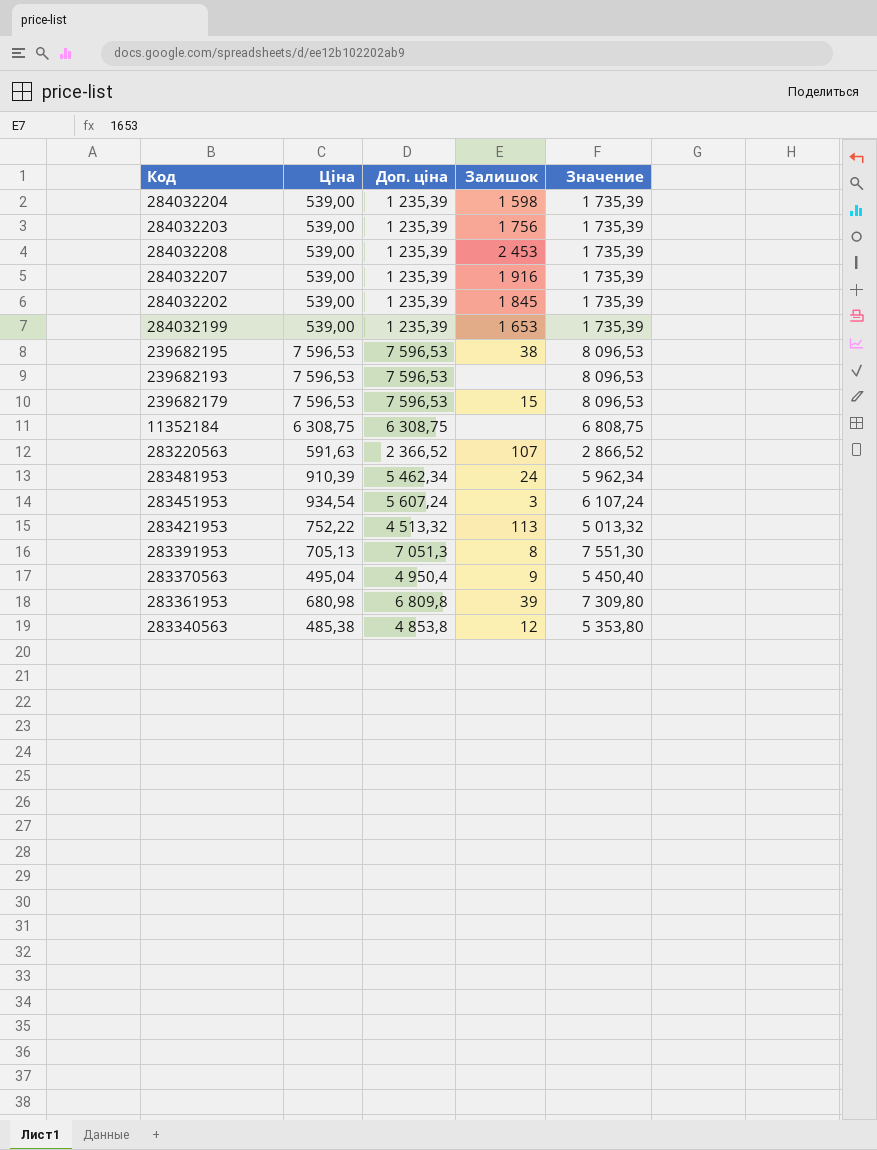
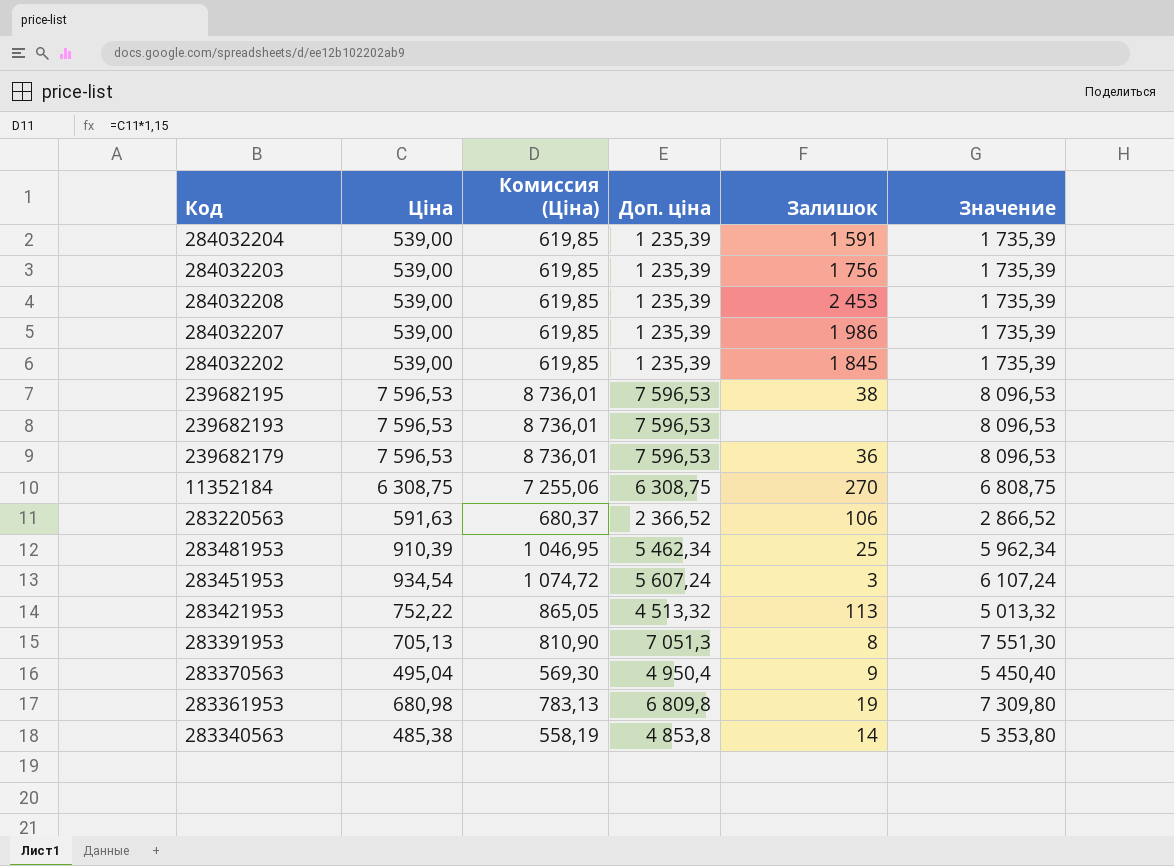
column Комиссия (Ціна) | formula: none -> [Ціна] * 1,15
row 284032199: 539,00 | 1 235,39 | 1 653 | 1 735,39 -> none
284032204 | Залишок: 1 598 -> 1 591
284032207 | Залишок: 1 916 -> 1 986
239682179 | Залишок: 15 -> 36
11352184 | Залишок: none -> 270
283220563 | Залишок: 107 -> 106
283481953 | Залишок: 24 -> 25
283361953 | Залишок: 39 -> 19
283340563 | Залишок: 12 -> 14

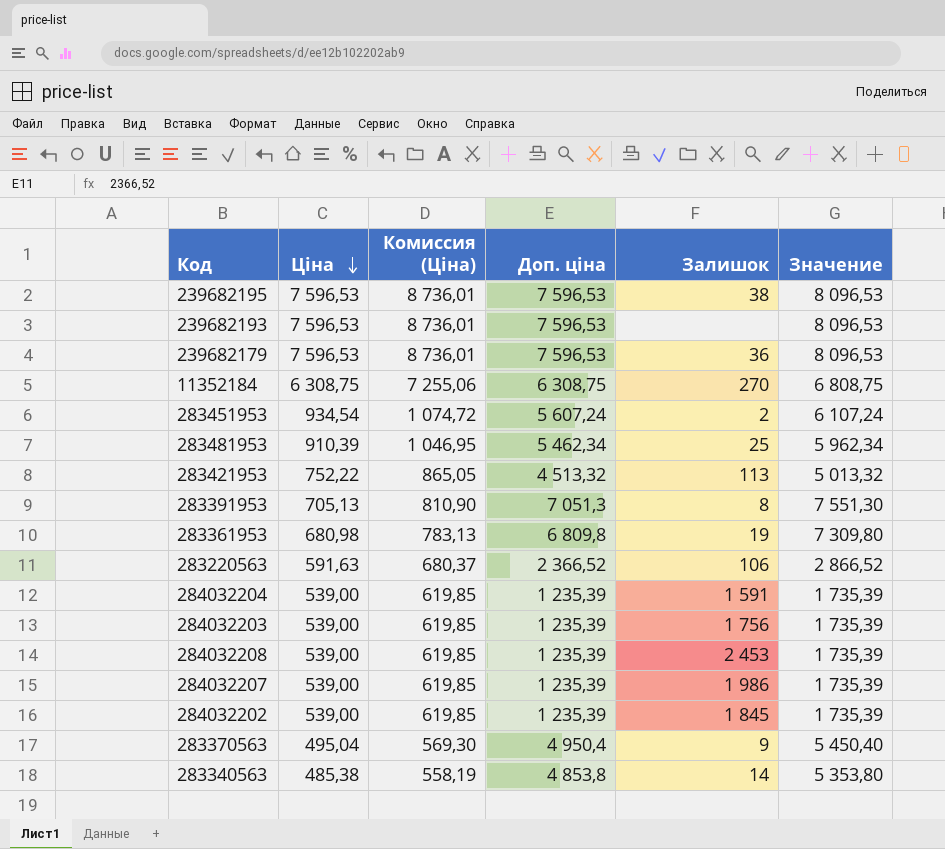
row order: none -> Ціна descending
283451953 | Залишок: 3 -> 2

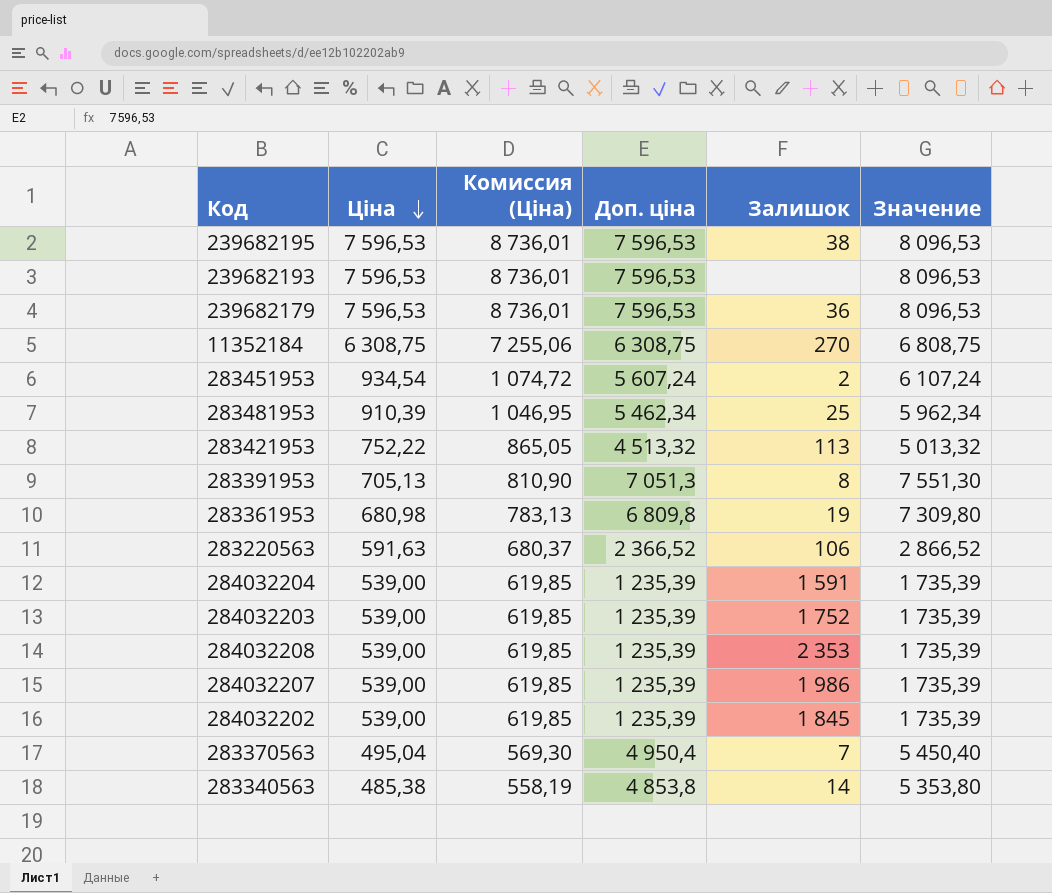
284032203 | Залишок: 1 756 -> 1 752
284032208 | Залишок: 2 453 -> 2 353
283370563 | Залишок: 9 -> 7

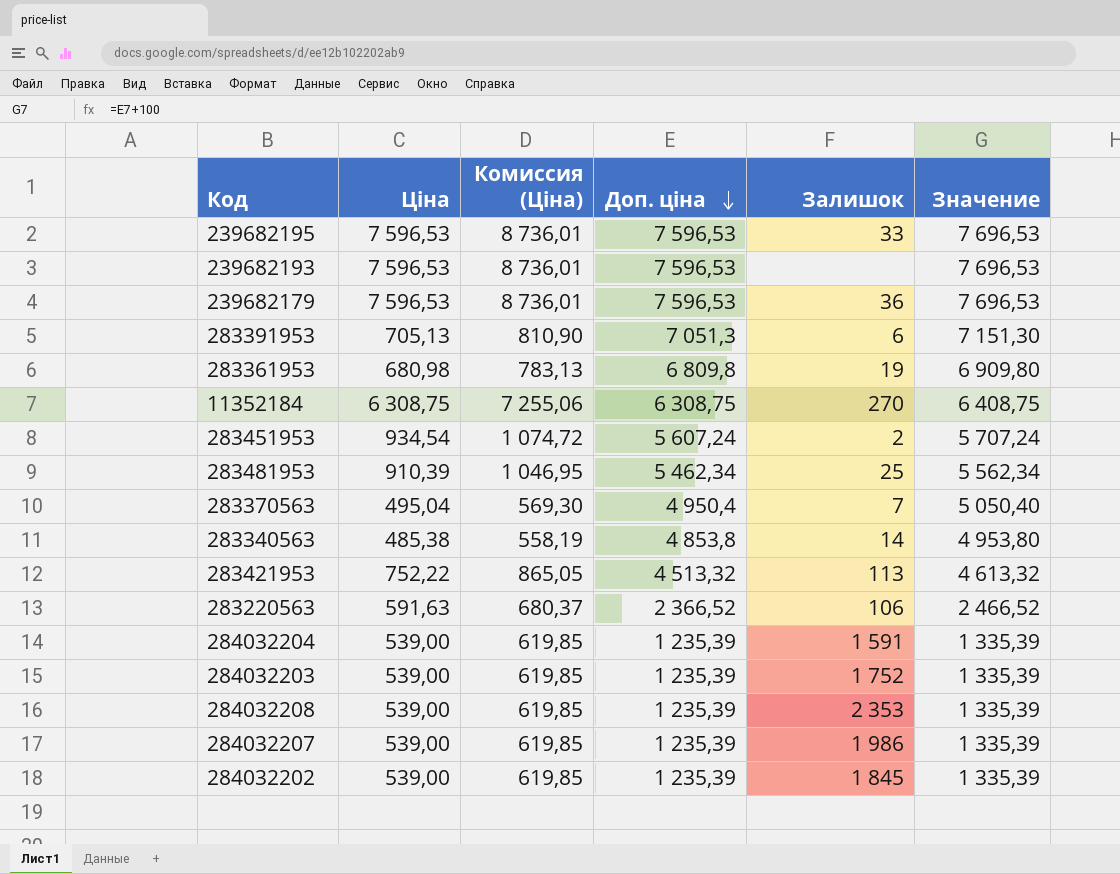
row order: Ціна descending -> Доп. ціна descending
column Значение | formula: [Доп. ціна] + 500 -> [Доп. ціна] + 100
239682195 | Залишок: 38 -> 33
283391953 | Залишок: 8 -> 6

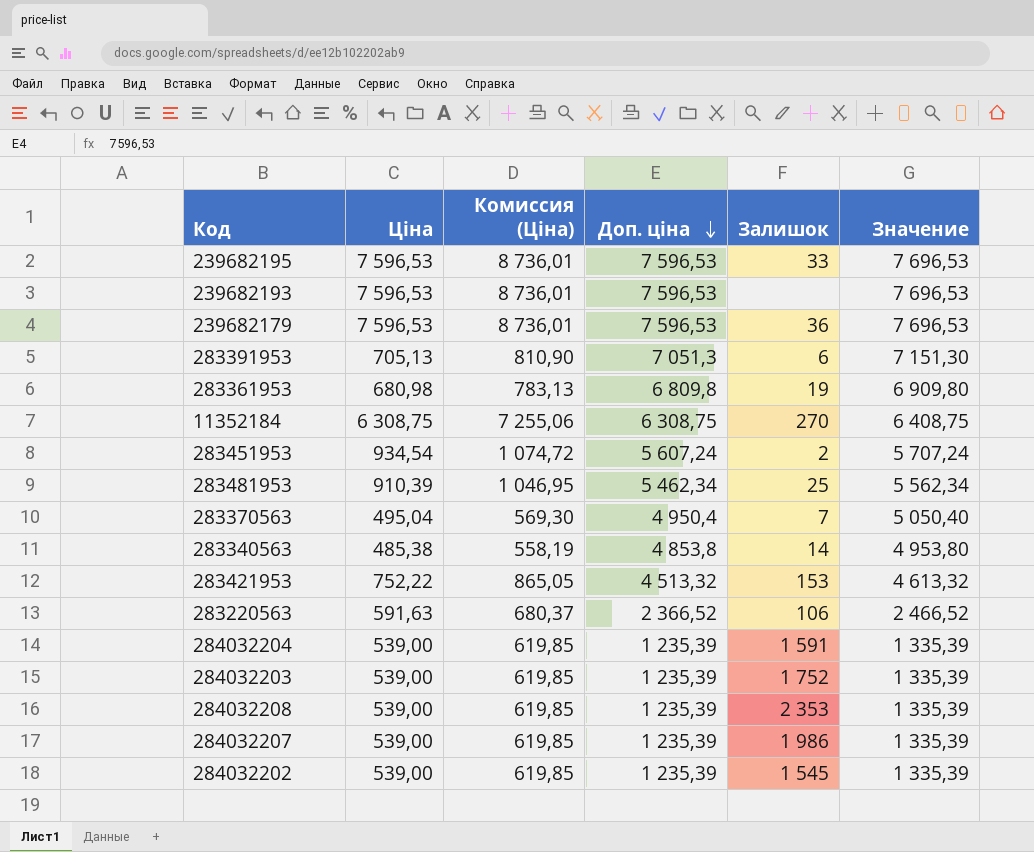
283421953 | Залишок: 113 -> 153
284032202 | Залишок: 1 845 -> 1 545

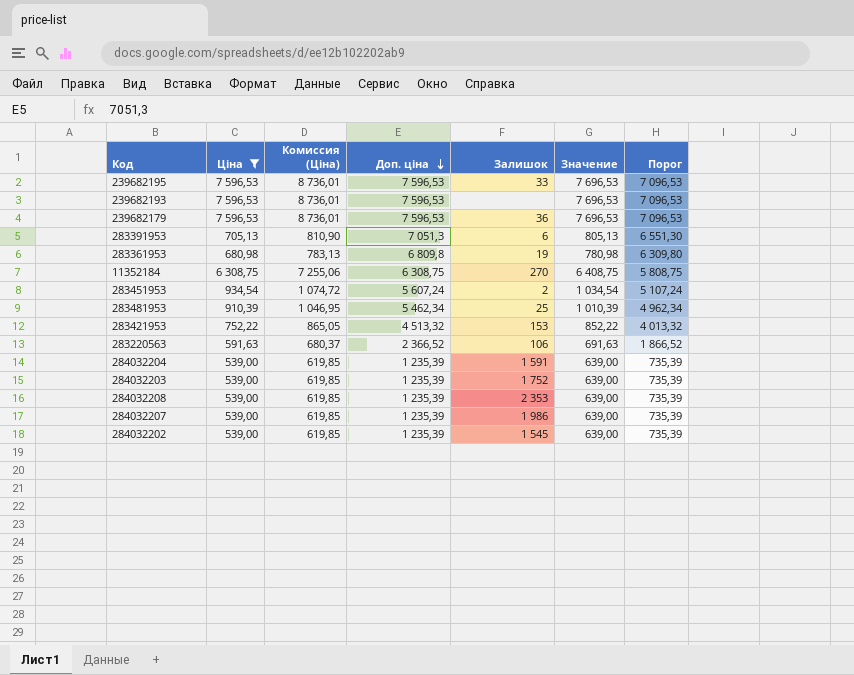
filter: none -> Ціна >= 539,00
column Значение | formula: [Доп. ціна] + 100 -> [Ціна] + 100
column Порог | formula: none -> [Доп. ціна] - 500

